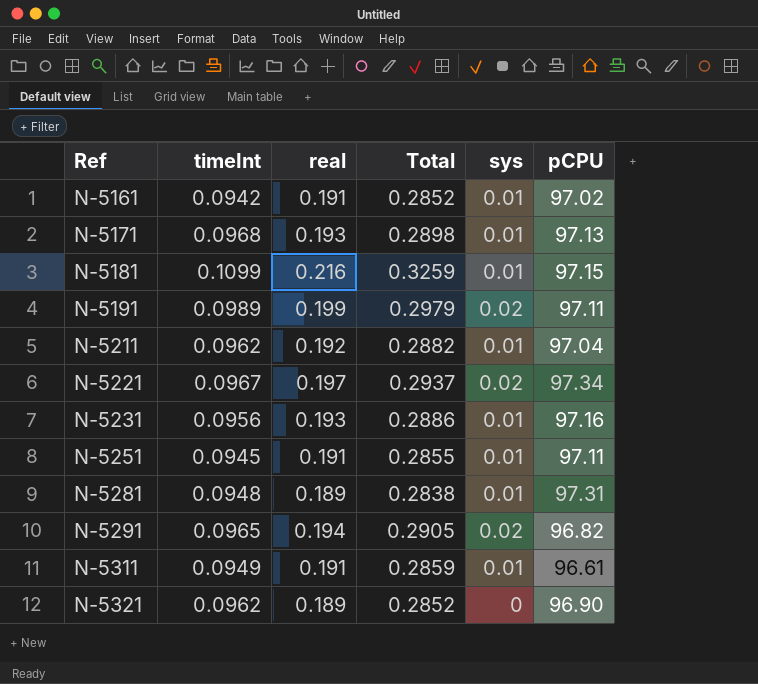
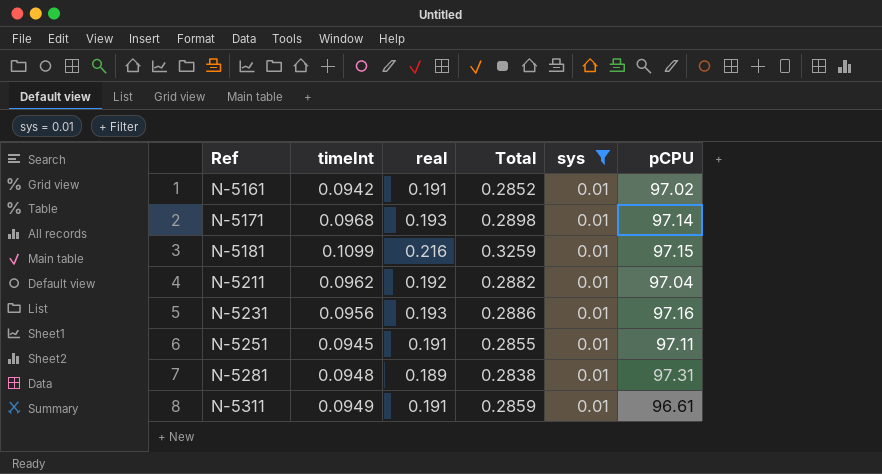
filter: none -> sys = 0.01
N-5171 | pCPU: 97.13 -> 97.14

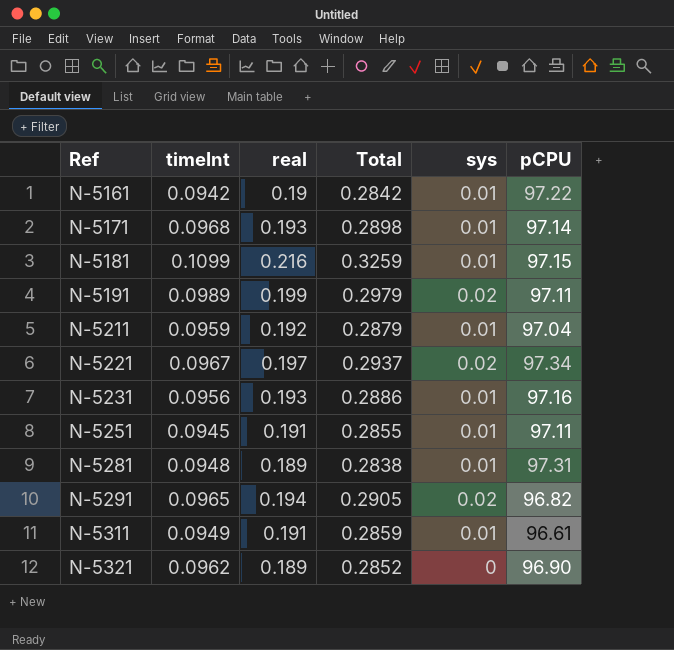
filter: sys = 0.01 -> none
N-5161 | real: 0.191 -> 0.19
N-5161 | Total: 0.2852 -> 0.2842
N-5161 | pCPU: 97.02 -> 97.22
N-5211 | timeInt: 0.0962 -> 0.0959
N-5211 | Total: 0.2882 -> 0.2879

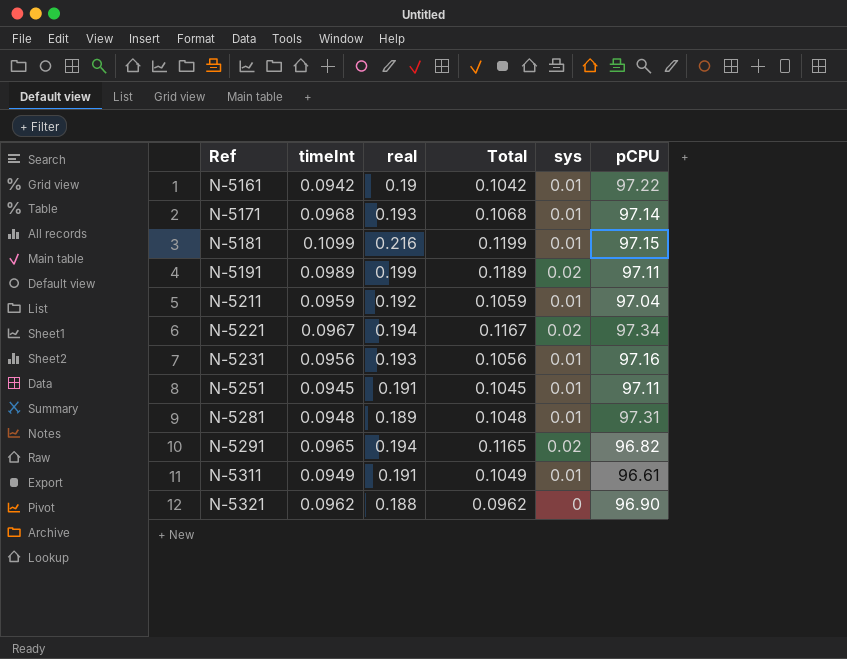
column Total | formula: [timeInt] + [real] -> [timeInt] + [sys]
N-5221 | real: 0.197 -> 0.194
N-5321 | real: 0.189 -> 0.188

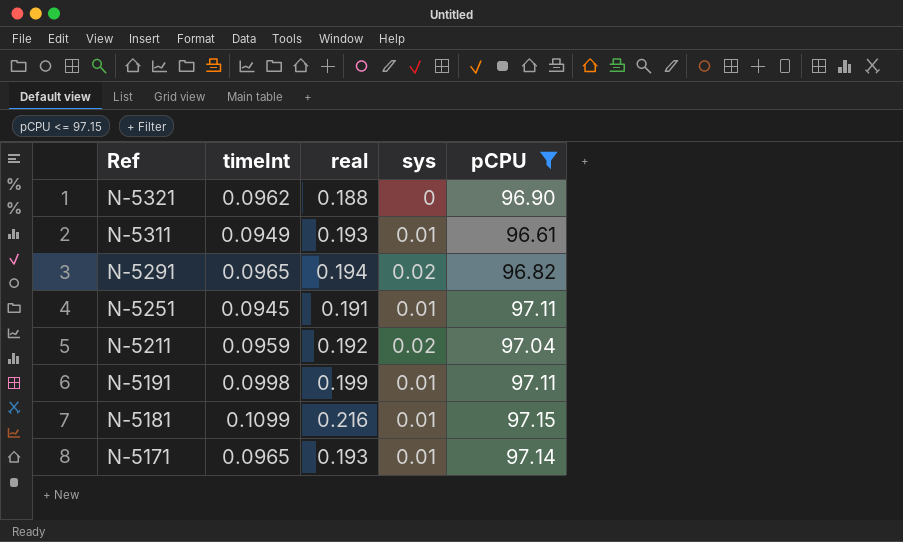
filter: none -> pCPU <= 97.15
row order: Ref ascending -> Ref descending
column Total | formula: [timeInt] + [sys] -> none
N-5311 | real: 0.191 -> 0.193
N-5211 | sys: 0.01 -> 0.02
N-5191 | timeInt: 0.0989 -> 0.0998
N-5191 | sys: 0.02 -> 0.01
N-5171 | timeInt: 0.0968 -> 0.0965

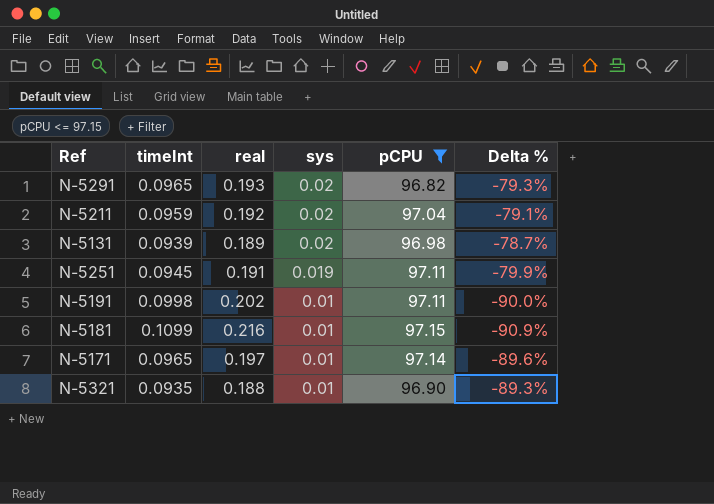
row order: Ref descending -> sys descending
column Delta % | formula: none -> ([sys] - [timeInt]) / [timeInt]
row N-5311: 0.0949 | 0.193 | 0.01 | 96.61 -> none
N-5291 | real: 0.194 -> 0.193
row N-5131: none -> 0.0939 | 0.189 | 0.02 | 96.98 | -78.7%
N-5251 | sys: 0.01 -> 0.019
N-5191 | real: 0.199 -> 0.202
N-5171 | real: 0.193 -> 0.197
N-5321 | timeInt: 0.0962 -> 0.0935
N-5321 | sys: 0 -> 0.01

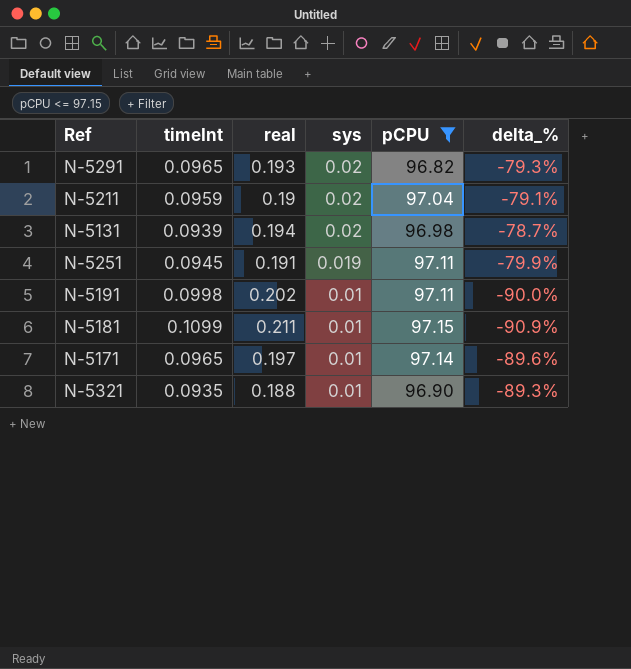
column name: Delta % -> delta_%
N-5211 | real: 0.192 -> 0.19
N-5131 | real: 0.189 -> 0.194
N-5181 | real: 0.216 -> 0.211

